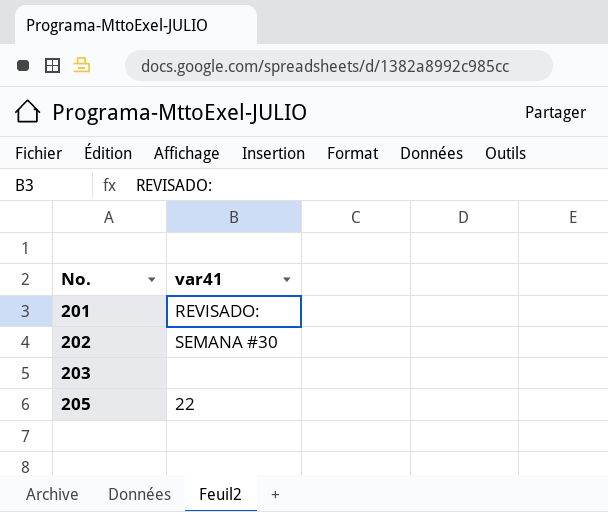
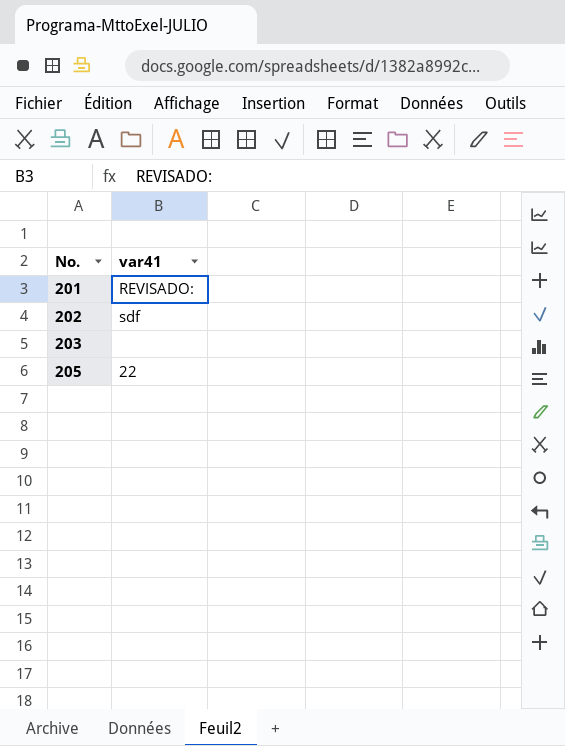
202 | var41: SEMANA #30 -> sdf

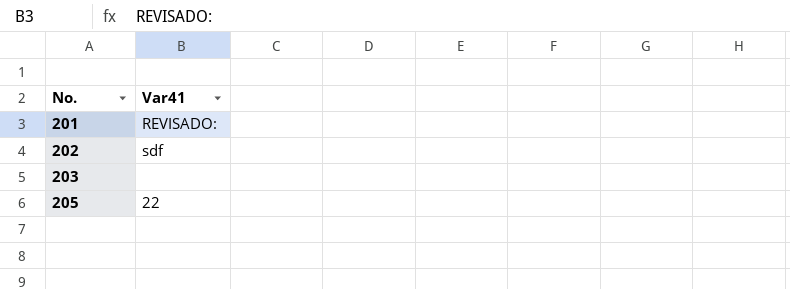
column name: var41 -> Var41

